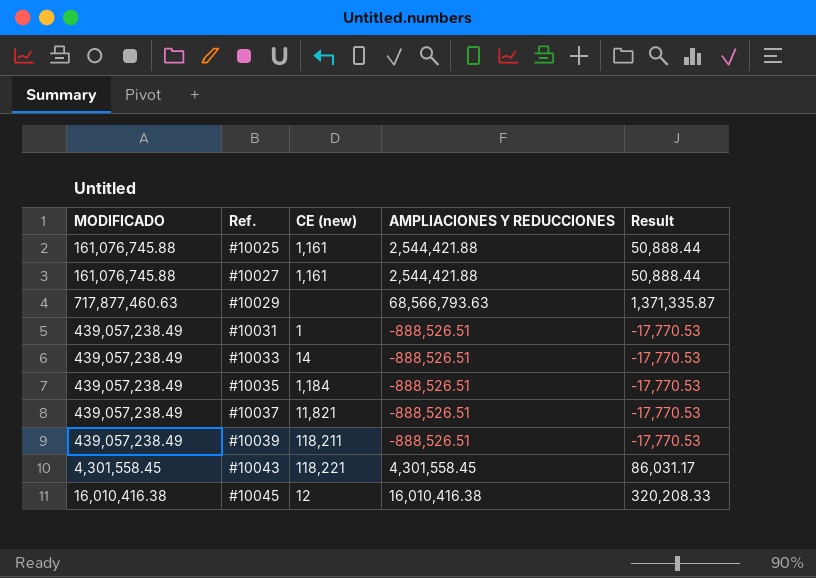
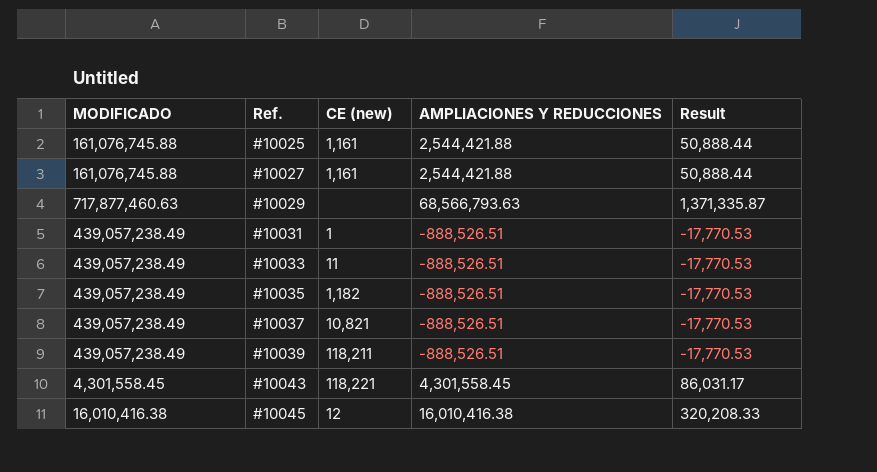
#10033 | CE (new): 14 -> 11
#10035 | CE (new): 1,184 -> 1,182
#10037 | CE (new): 11,821 -> 10,821

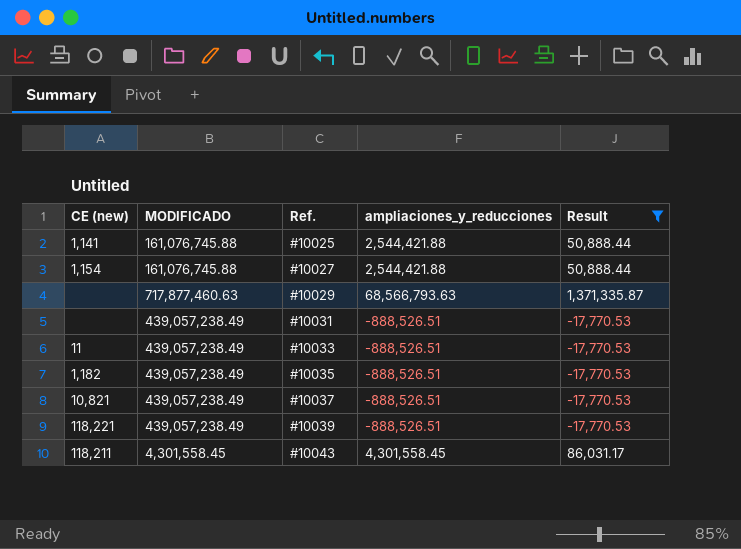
filter: none -> Result != 320,208.33
column CE (new) | position: 3 -> 1
column name: AMPLIACIONES Y REDUCCIONES -> ampliaciones_y_reducciones
#10025 | CE (new): 1,161 -> 1,141
#10027 | CE (new): 1,161 -> 1,154
#10031 | CE (new): 1 -> none
#10039 | CE (new): 118,211 -> 118,221
#10043 | CE (new): 118,221 -> 118,211

